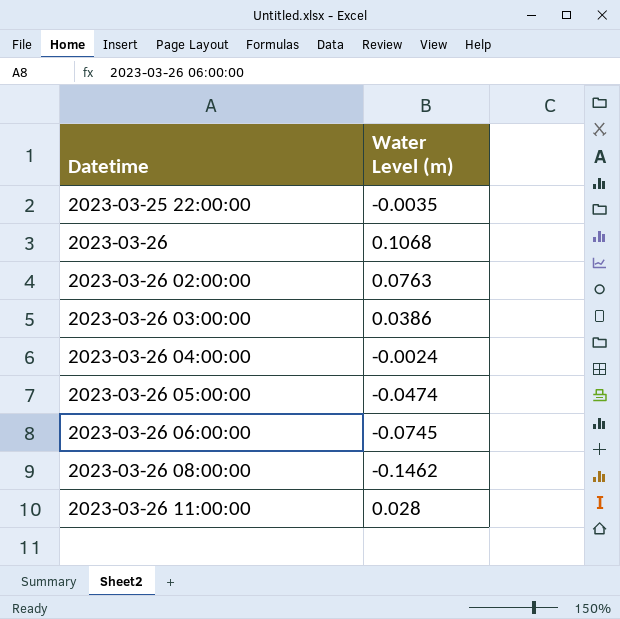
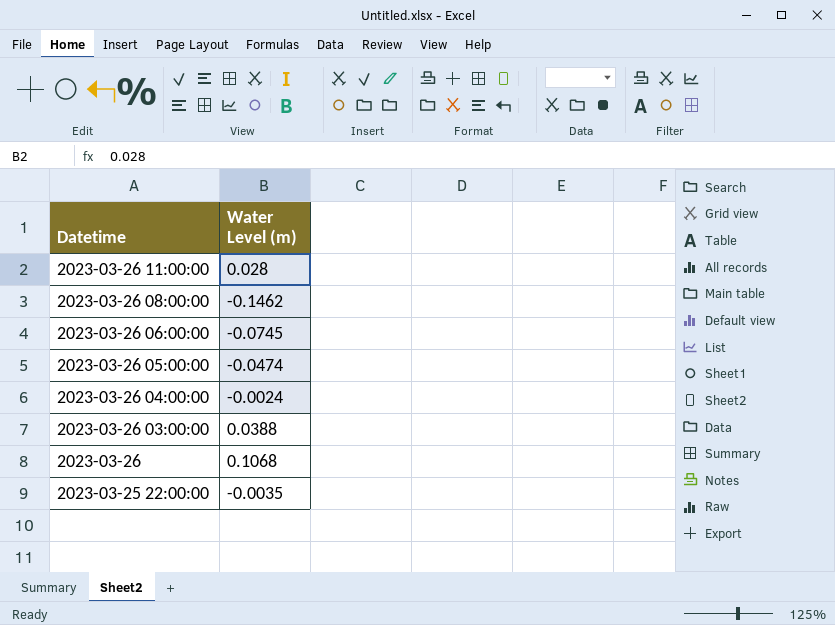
row order: Datetime ascending -> Datetime descending
row 2023-03-26 02:00:00: 0.0763 -> none
2023-03-26 03:00:00 | Water Level (m): 0.0386 -> 0.0388

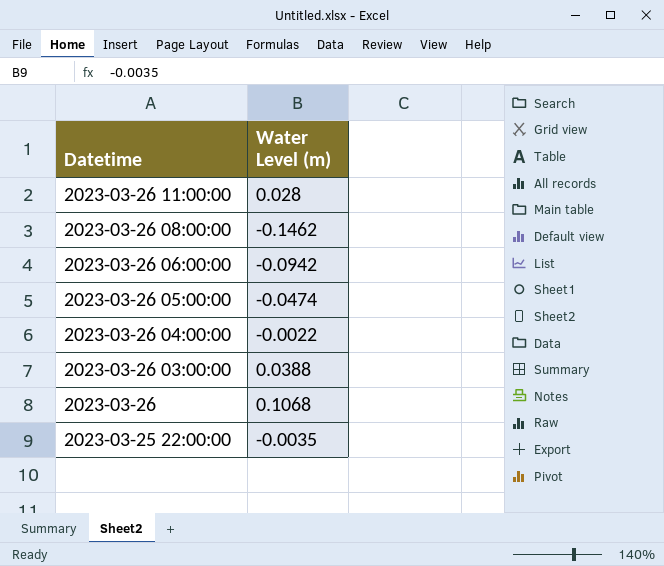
2023-03-26 06:00:00 | Water Level (m): -0.0745 -> -0.0942
2023-03-26 04:00:00 | Water Level (m): -0.0024 -> -0.0022

